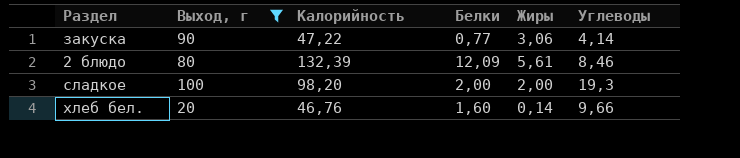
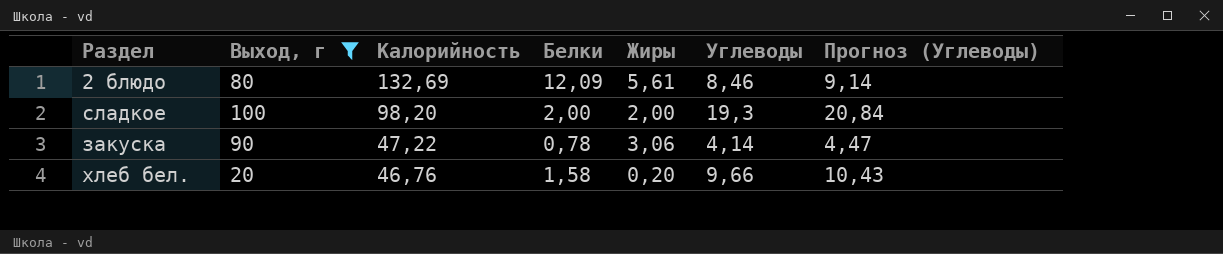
row order: none -> Калорийность descending
column Прогноз (Углеводы) | formula: none -> [Углеводы] * 1,08
2 блюдо | Калорийность: 132,39 -> 132,69
закуска | Белки: 0,77 -> 0,78
хлеб бел. | Белки: 1,60 -> 1,58
хлеб бел. | Жиры: 0,14 -> 0,20

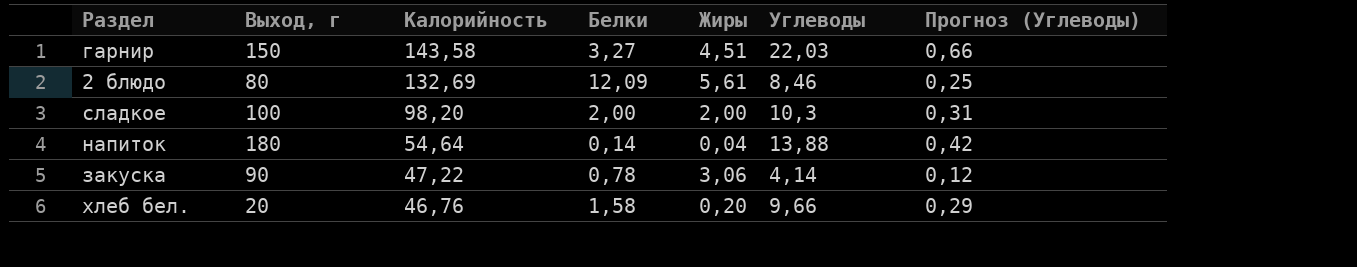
filter: Выход, г <= 100 -> none
column Прогноз (Углеводы) | formula: [Углеводы] * 1,08 -> [Углеводы] * 0,03
сладкое | Углеводы: 19,3 -> 10,3

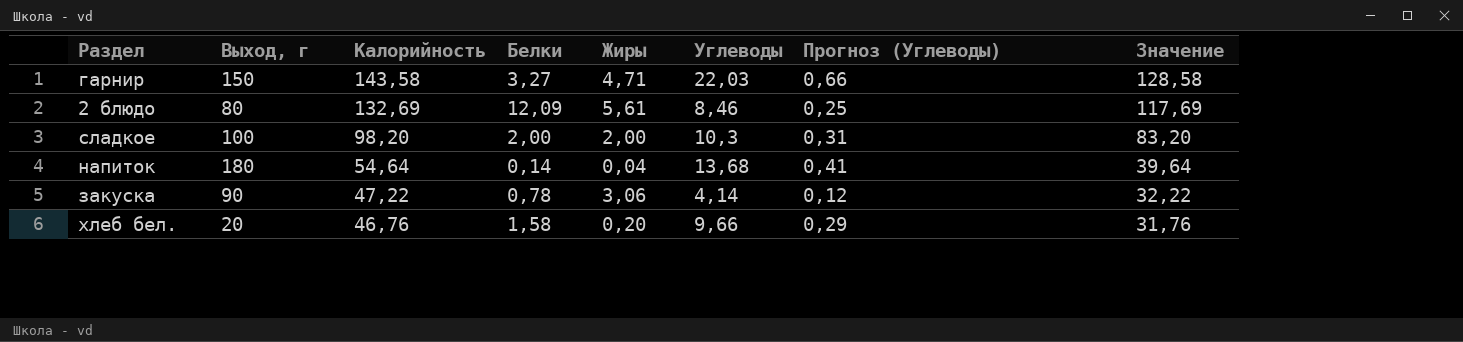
column Значение | formula: none -> [Калорийность] - 15
гарнир | Жиры: 4,51 -> 4,71
напиток | Углеводы: 13,88 -> 13,68
напиток | Прогноз (Углеводы): 0,42 -> 0,41

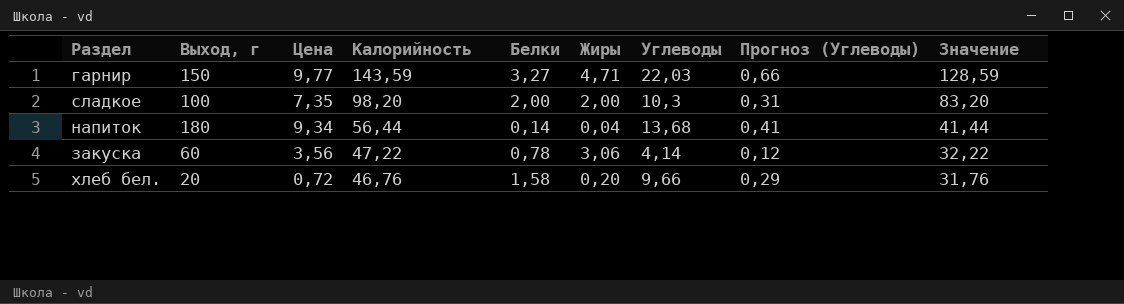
column Цена | position: none -> 3
row 2 блюдо: 80 | 132,69 | 12,09 | 5,61 | 8,46 | 0,25 | 117,69 -> none
гарнир | Калорийность: 143,58 -> 143,59
гарнир | Значение: 128,58 -> 128,59
напиток | Калорийность: 54,64 -> 56,44
напиток | Значение: 39,64 -> 41,44
закуска | Выход, г: 90 -> 60

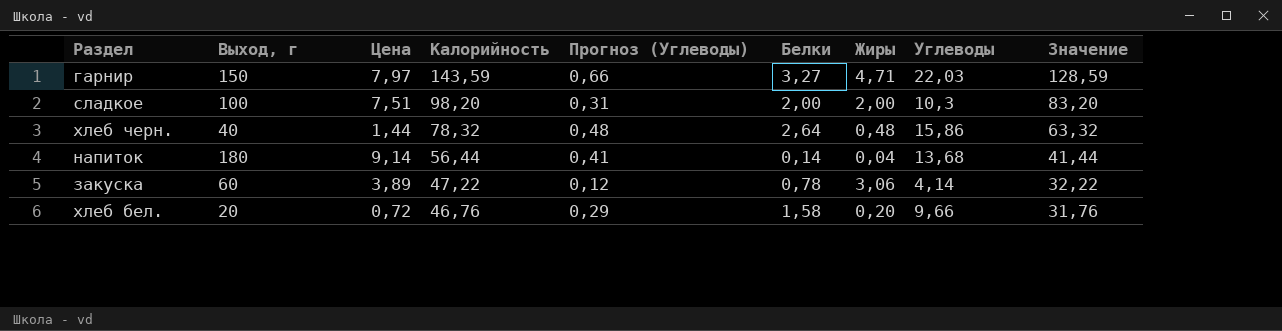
column Прогноз (Углеводы) | position: 8 -> 5
гарнир | Цена: 9,77 -> 7,97
сладкое | Цена: 7,35 -> 7,51
row хлеб черн.: none -> 40 | 1,44 | 78,32 | 0,48 | 2,64 | 0,48 | 15,86 | 63,32
напиток | Цена: 9,34 -> 9,14
закуска | Цена: 3,56 -> 3,89

